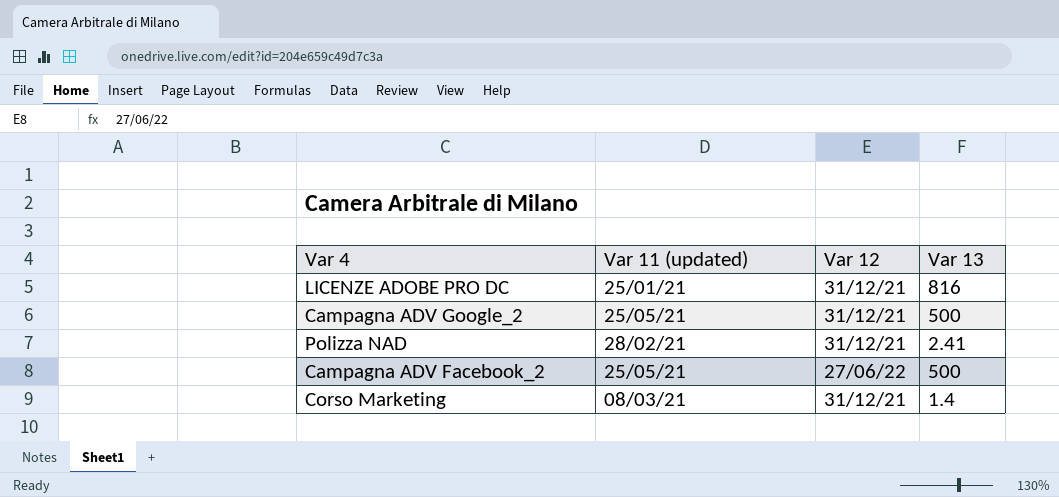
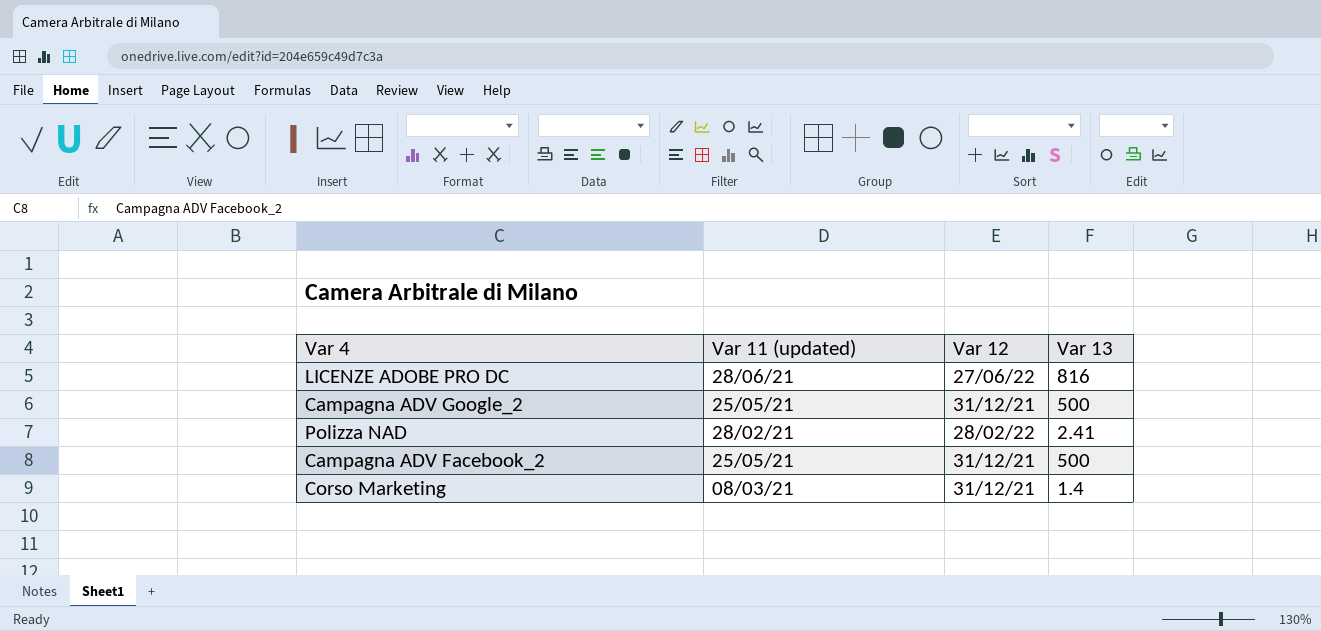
LICENZE ADOBE PRO DC | Var 11 (updated): 25/01/21 -> 28/06/21
LICENZE ADOBE PRO DC | Var 12: 31/12/21 -> 27/06/22
Polizza NAD | Var 12: 31/12/21 -> 28/02/22
Campagna ADV Facebook_2 | Var 12: 27/06/22 -> 31/12/21

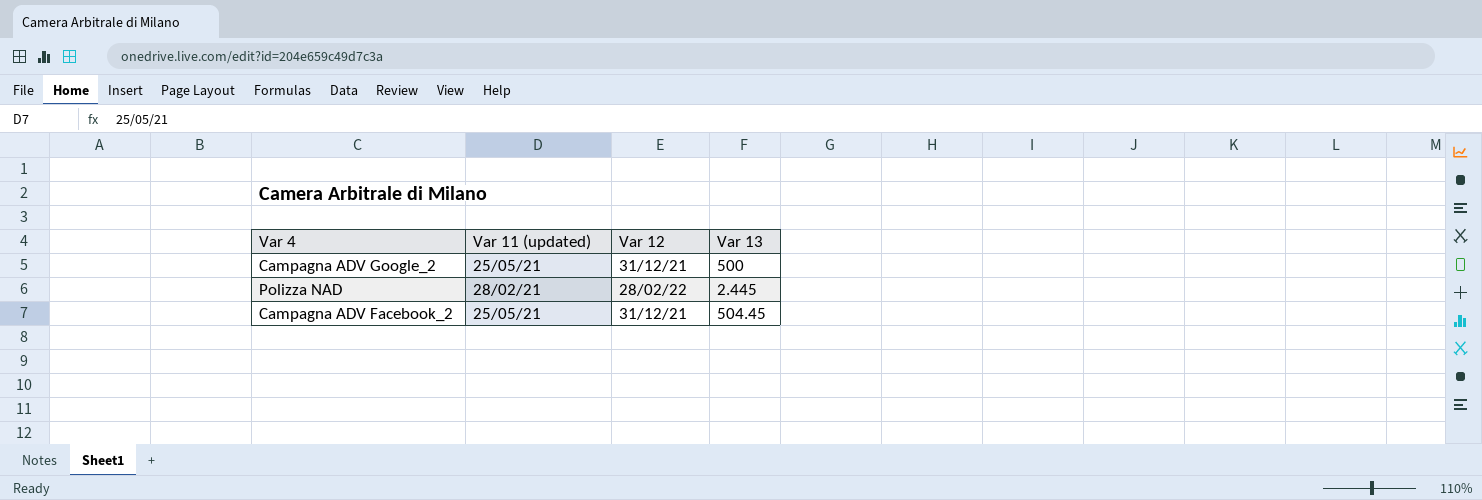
row LICENZE ADOBE PRO DC: 28/06/21 | 27/06/22 | 816 -> none
row Corso Marketing: 08/03/21 | 31/12/21 | 1.4 -> none
Polizza NAD | Var 13: 2.41 -> 2.445
Campagna ADV Facebook_2 | Var 13: 500 -> 504.45

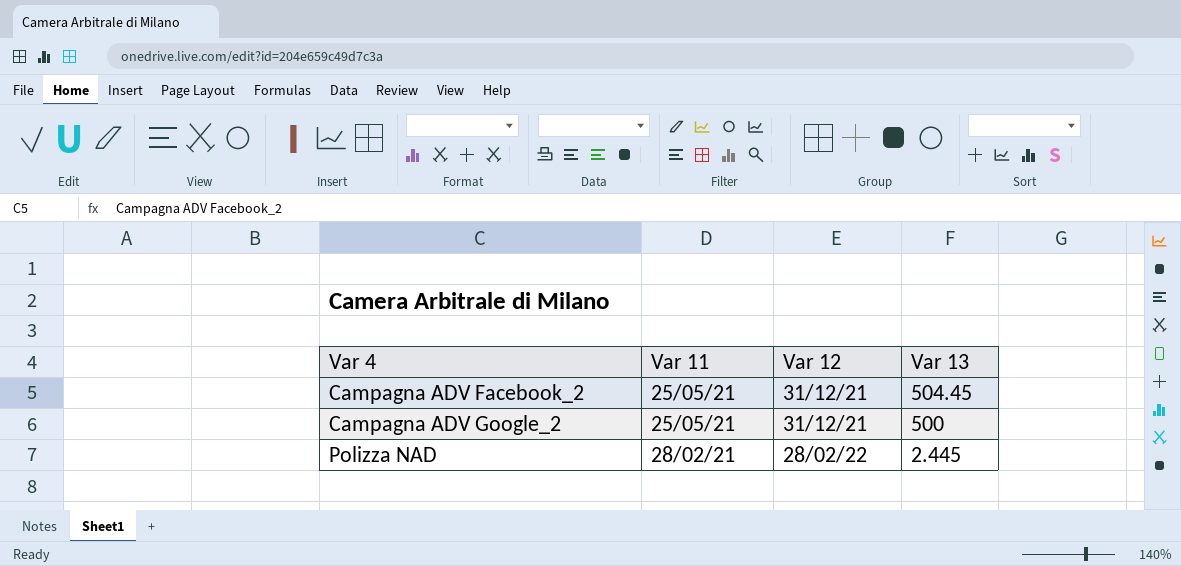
row order: none -> Var 4 ascending
column name: Var 11 (updated) -> Var 11

